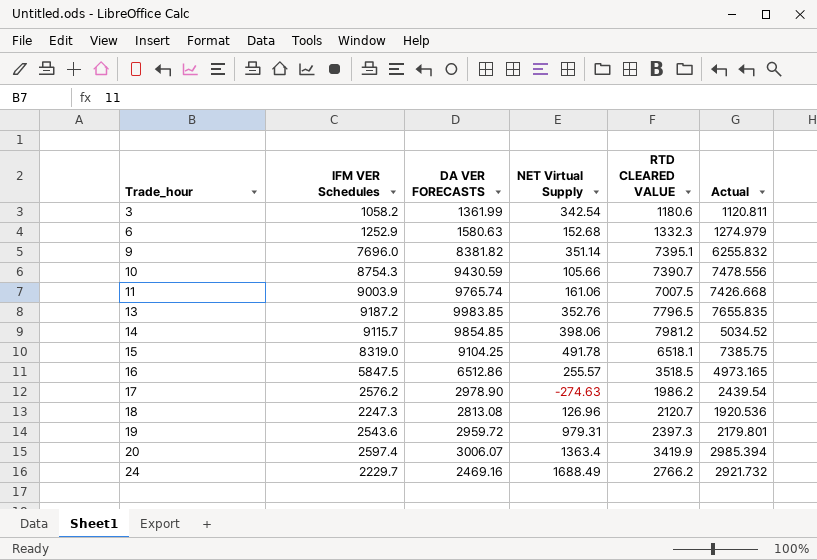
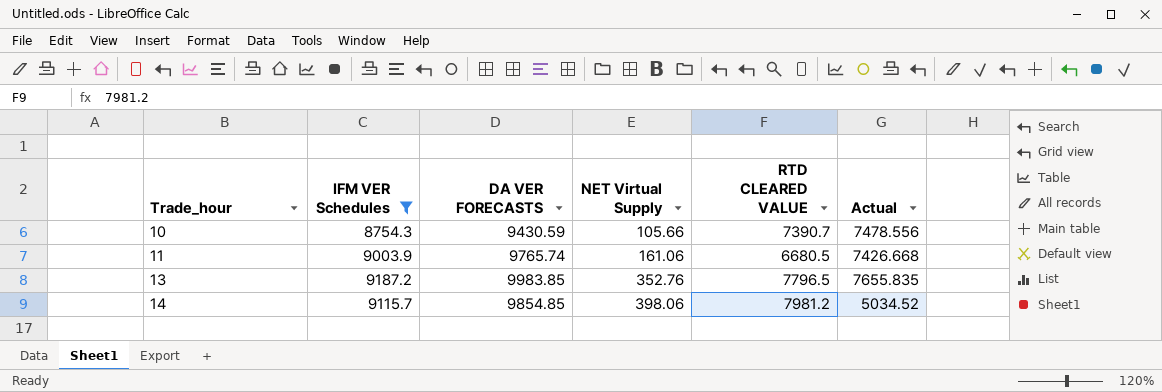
filter: none -> IFM VER Schedules >= 8754.3
11 | RTD CLEARED VALUE: 7007.5 -> 6680.5

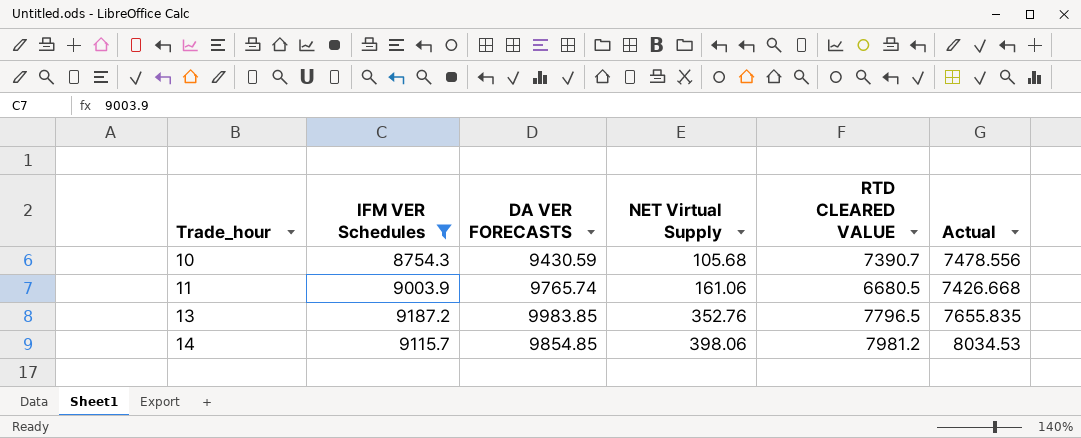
10 | NET Virtual Supply: 105.66 -> 105.68
14 | Actual: 5034.52 -> 8034.53

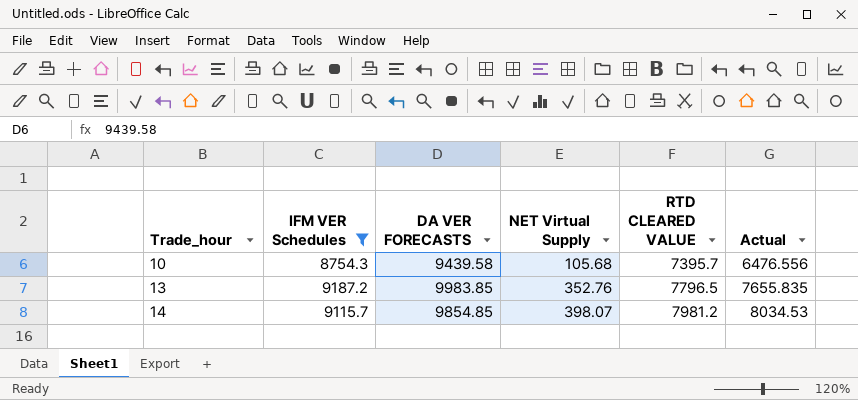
row 11: 9003.9 | 9765.74 | 161.06 | 6680.5 | 7426.668 -> none
10 | DA VER FORECASTS: 9430.59 -> 9439.58
10 | RTD CLEARED VALUE: 7390.7 -> 7395.7
10 | Actual: 7478.556 -> 6476.556
14 | NET Virtual Supply: 398.06 -> 398.07

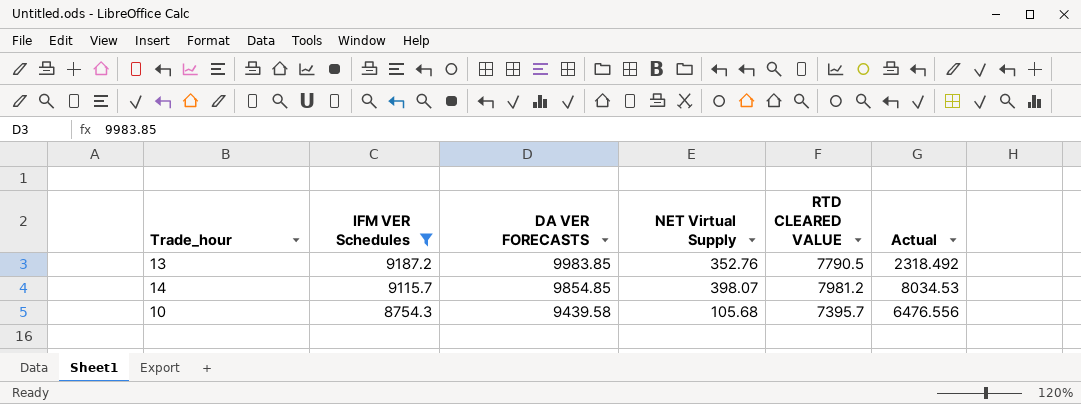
row order: Trade_hour ascending -> IFM VER Schedules descending
13 | RTD CLEARED VALUE: 7796.5 -> 7790.5
13 | Actual: 7655.835 -> 2318.492

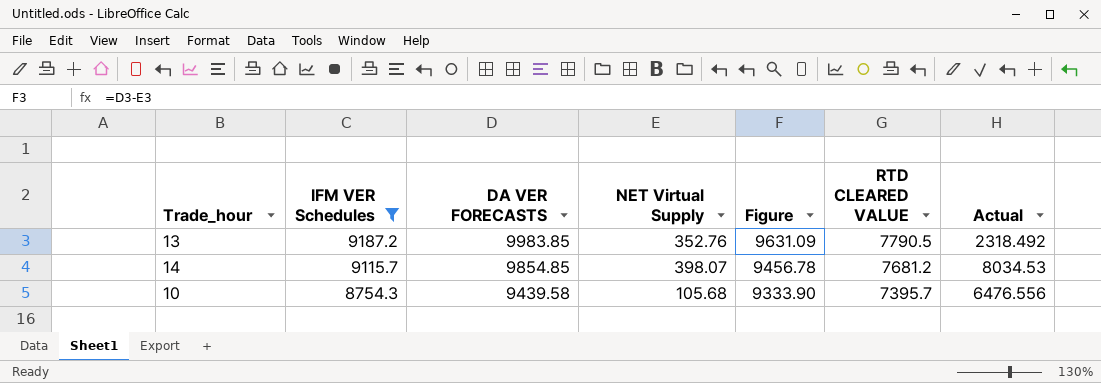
column Figure | formula: none -> [DA VER FORECASTS] - [NET Virtual Supply]
14 | RTD CLEARED VALUE: 7981.2 -> 7681.2

